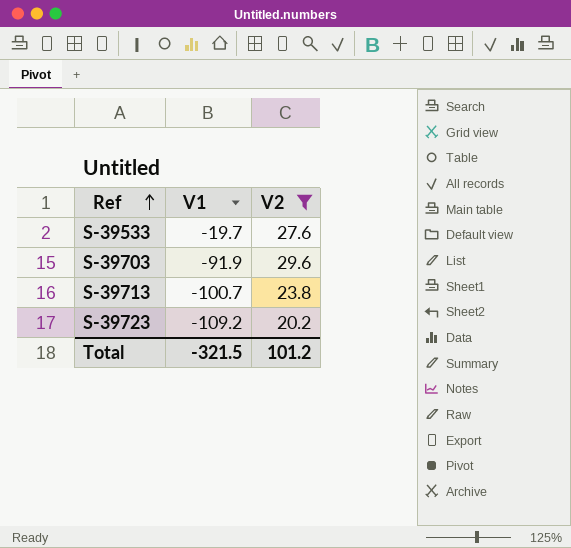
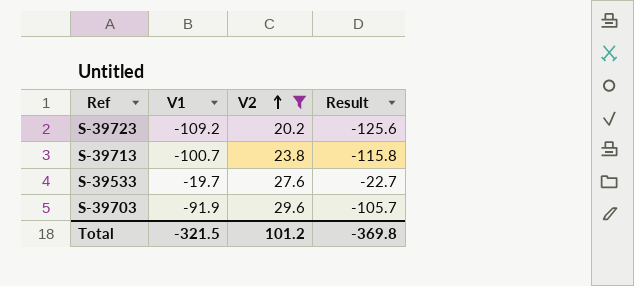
row order: Ref ascending -> V2 ascending
column Result | formula: none -> [V1] * 1.15

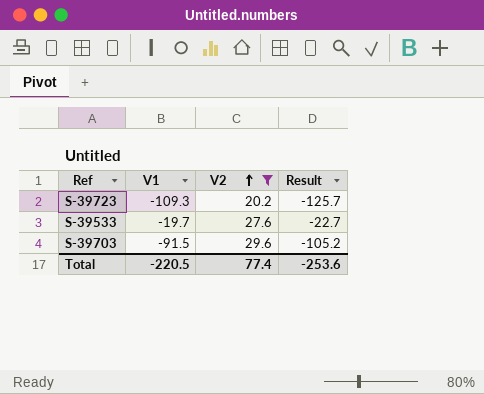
row S-39713: -100.7 | 23.8 | -115.8 -> none
S-39723 | V1: -109.2 -> -109.3
S-39723 | Result: -125.6 -> -125.7
S-39703 | V1: -91.9 -> -91.5
S-39703 | Result: -105.7 -> -105.2
Total | V1: -321.5 -> -220.5
Total | V2: 101.2 -> 77.4
Total | Result: -369.8 -> -253.6

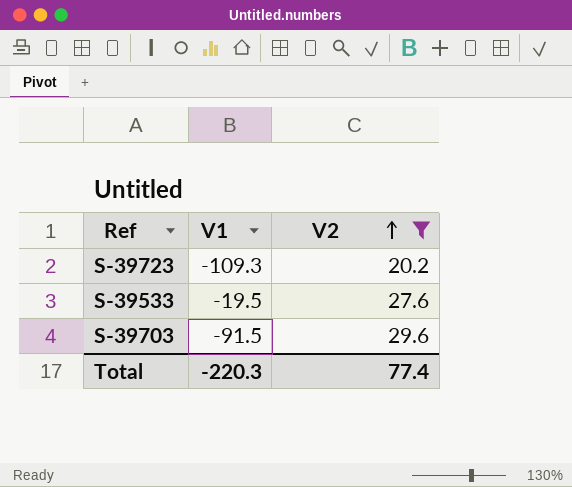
column Result | formula: [V1] * 1.15 -> none
S-39533 | V1: -19.7 -> -19.5
Total | V1: -220.5 -> -220.3

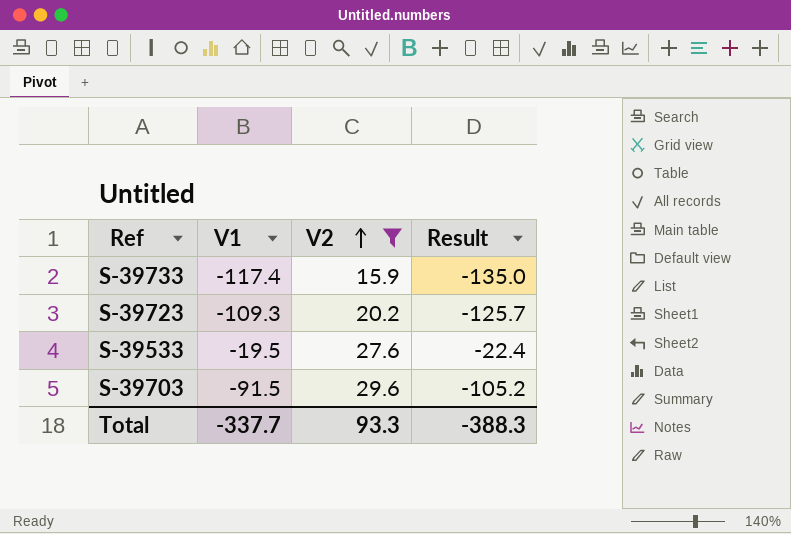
column Result | formula: none -> [V1] * 1.15
row S-39733: none -> -117.4 | 15.9 | -135.0
Total | V1: -220.3 -> -337.7
Total | V2: 77.4 -> 93.3

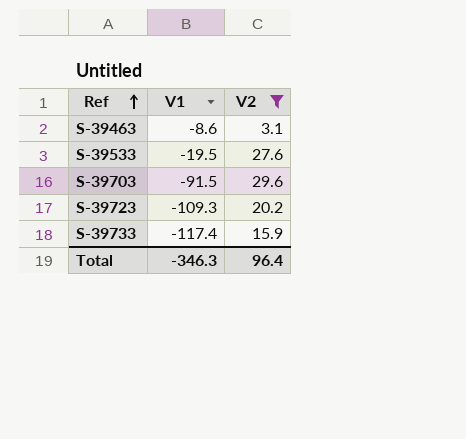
row order: V2 ascending -> Ref ascending
column Result | formula: [V1] * 1.15 -> none
row S-39463: none -> -8.6 | 3.1
Total | V1: -337.7 -> -346.3
Total | V2: 93.3 -> 96.4

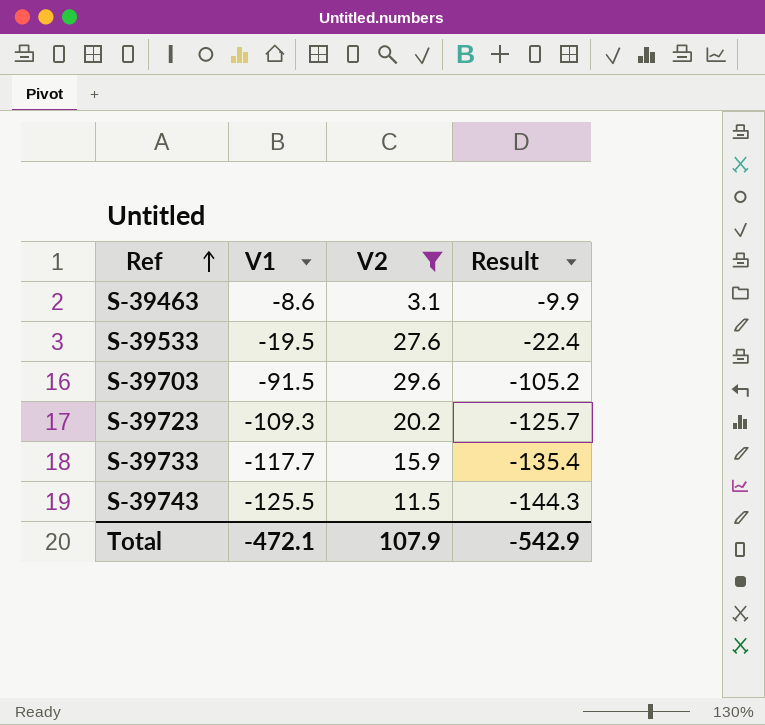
column Result | formula: none -> [V1] * 1.15
S-39733 | V1: -117.4 -> -117.7
row S-39743: none -> -125.5 | 11.5 | -144.3
Total | V1: -346.3 -> -472.1
Total | V2: 96.4 -> 107.9

